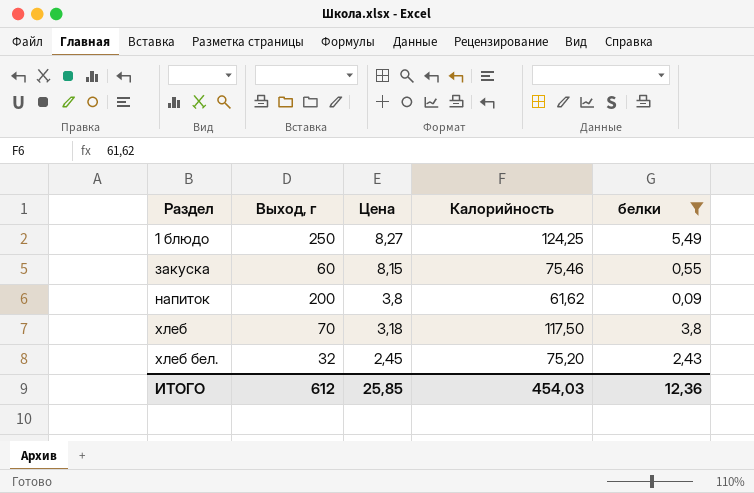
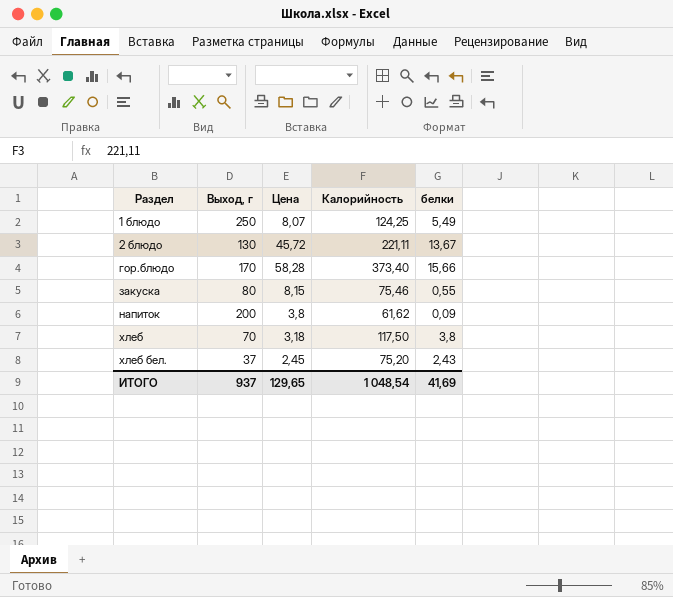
filter: белки <= 5,49 -> none
1 блюдо | Цена: 8,27 -> 8,07
закуска | Выход, г: 60 -> 80
хлеб бел. | Выход, г: 32 -> 37
ИТОГО | Выход, г: 612 -> 937
ИТОГО | Цена: 25,85 -> 129,65
ИТОГО | Калорийность: 454,03 -> 1 048,54
ИТОГО | белки: 12,36 -> 41,69

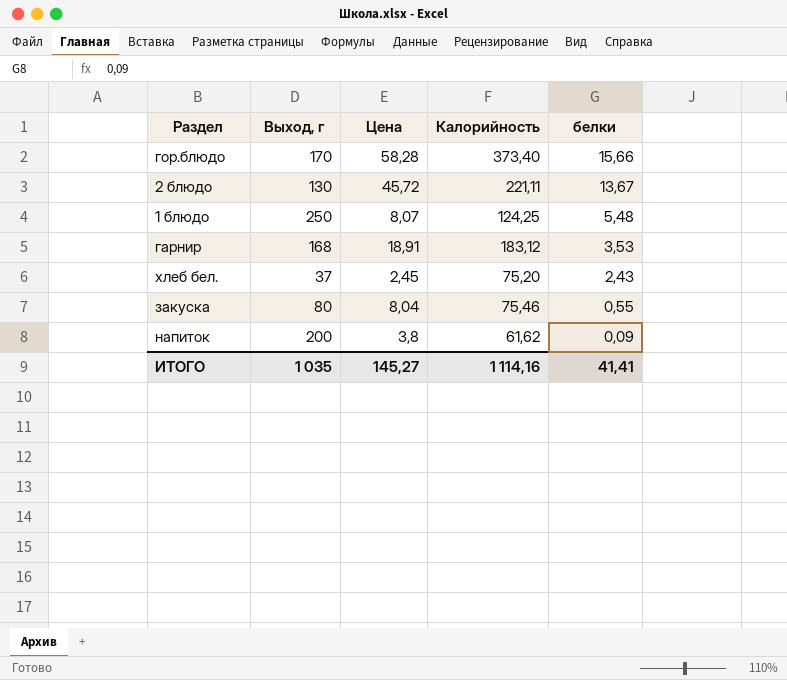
row order: Раздел ascending -> белки descending
row хлеб: 70 | 3,18 | 117,50 | 3,8 -> none
1 блюдо | белки: 5,49 -> 5,48
row гарнир: none -> 168 | 18,91 | 183,12 | 3,53
закуска | Цена: 8,15 -> 8,04
ИТОГО | Выход, г: 937 -> 1 035
ИТОГО | Цена: 129,65 -> 145,27
ИТОГО | Калорийность: 1 048,54 -> 1 114,16
ИТОГО | белки: 41,69 -> 41,41

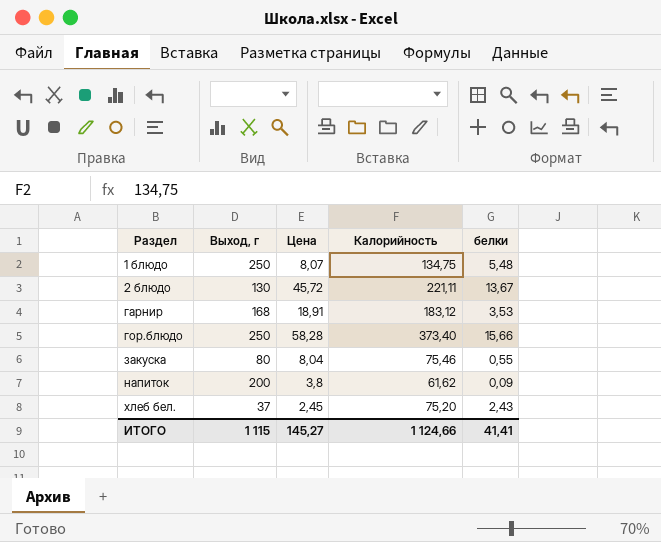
row order: белки descending -> Раздел ascending
1 блюдо | Калорийность: 124,25 -> 134,75
гор.блюдо | Выход, г: 170 -> 250
ИТОГО | Выход, г: 1 035 -> 1 115
ИТОГО | Калорийность: 1 114,16 -> 1 124,66

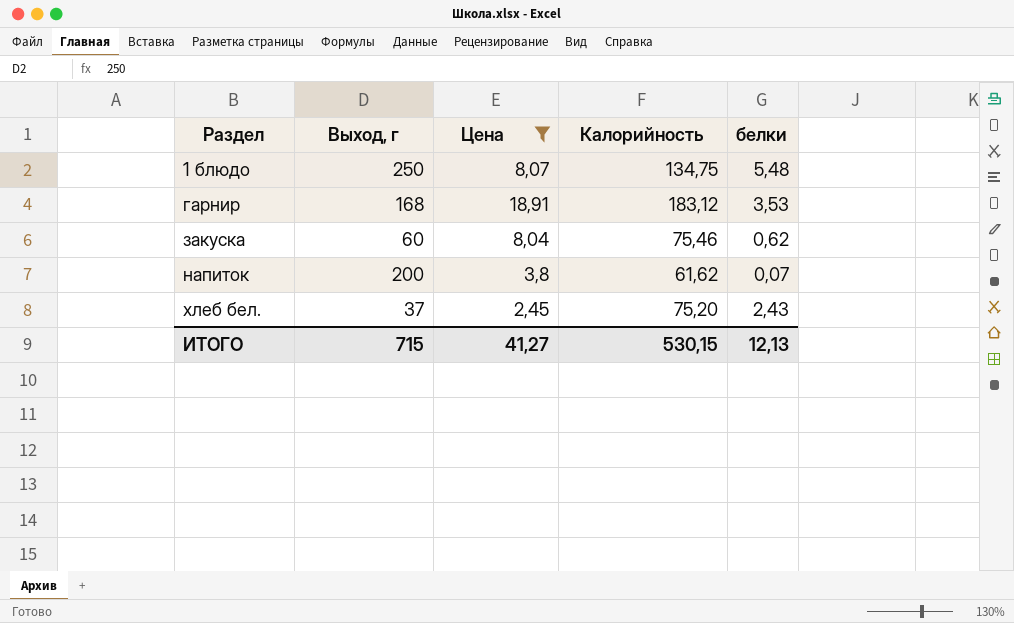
filter: none -> Цена <= 18,91
закуска | Выход, г: 80 -> 60
закуска | белки: 0,55 -> 0,62
напиток | белки: 0,09 -> 0,07
ИТОГО | Выход, г: 1 115 -> 715
ИТОГО | Цена: 145,27 -> 41,27
ИТОГО | Калорийность: 1 124,66 -> 530,15
ИТОГО | белки: 41,41 -> 12,13

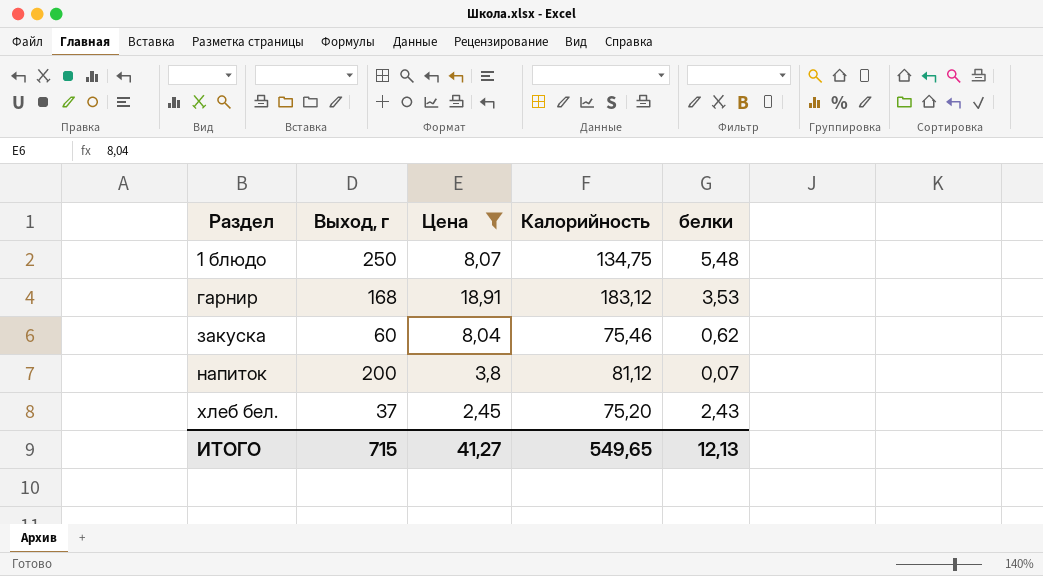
напиток | Калорийность: 61,62 -> 81,12
ИТОГО | Калорийность: 530,15 -> 549,65

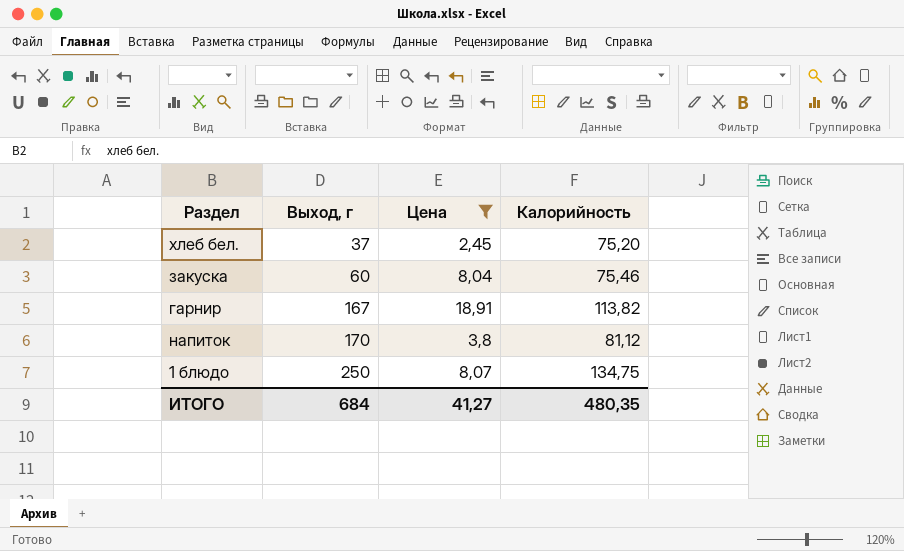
row order: Раздел ascending -> Выход, г ascending
column белки | position: 5 -> none
гарнир | Выход, г: 168 -> 167
гарнир | Калорийность: 183,12 -> 113,82
напиток | Выход, г: 200 -> 170
ИТОГО | Выход, г: 715 -> 684
ИТОГО | Калорийность: 549,65 -> 480,35

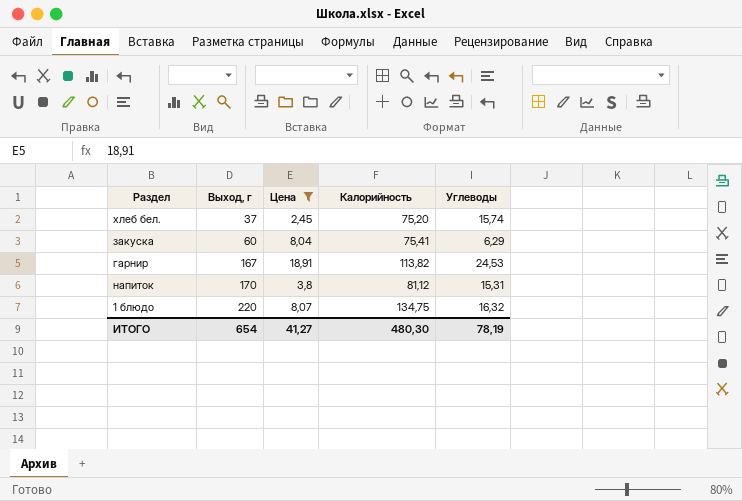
column Углеводы | position: none -> 5
закуска | Калорийность: 75,46 -> 75,41
1 блюдо | Выход, г: 250 -> 220
ИТОГО | Выход, г: 684 -> 654
ИТОГО | Калорийность: 480,35 -> 480,30

